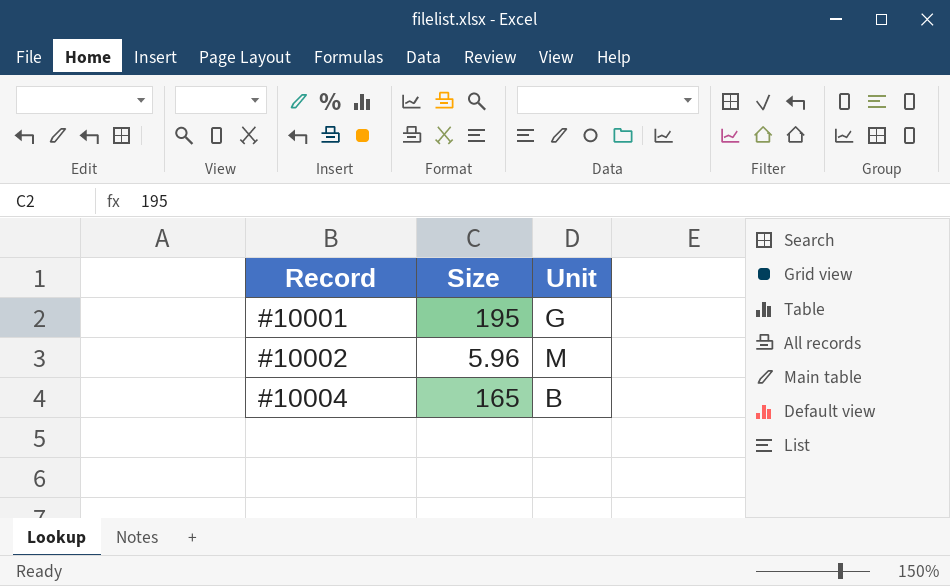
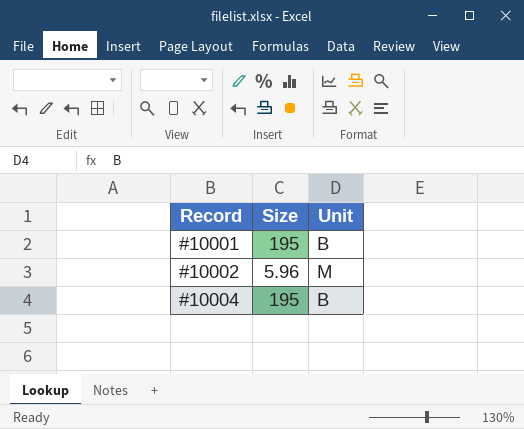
#10001 | Unit: G -> B
#10004 | Size: 165 -> 195

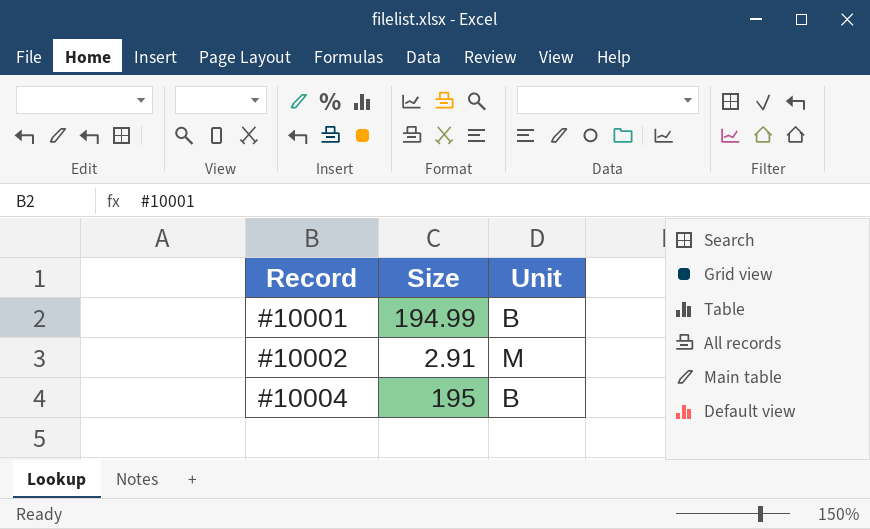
#10001 | Size: 195 -> 194.99
#10002 | Size: 5.96 -> 2.91

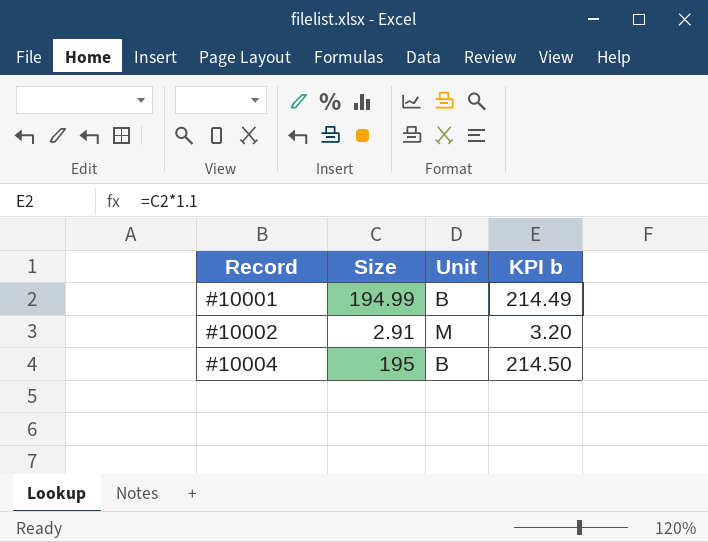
column KPI b | formula: none -> [Size] * 1.1

